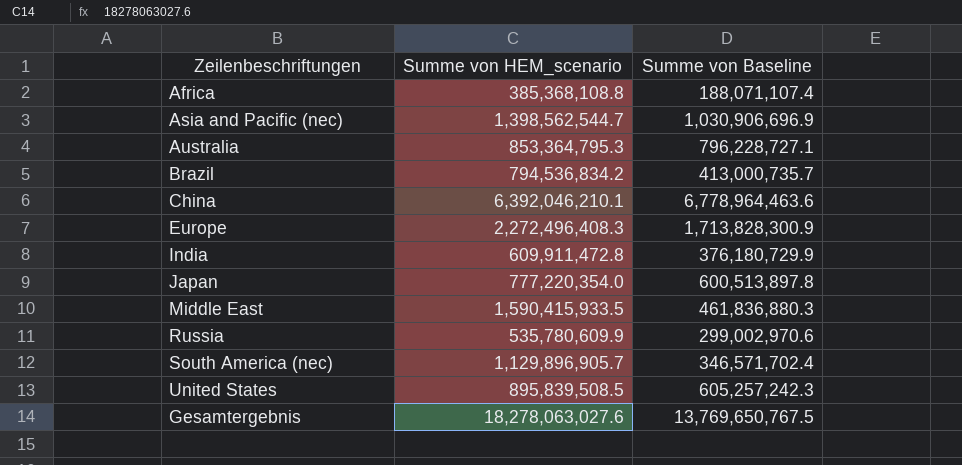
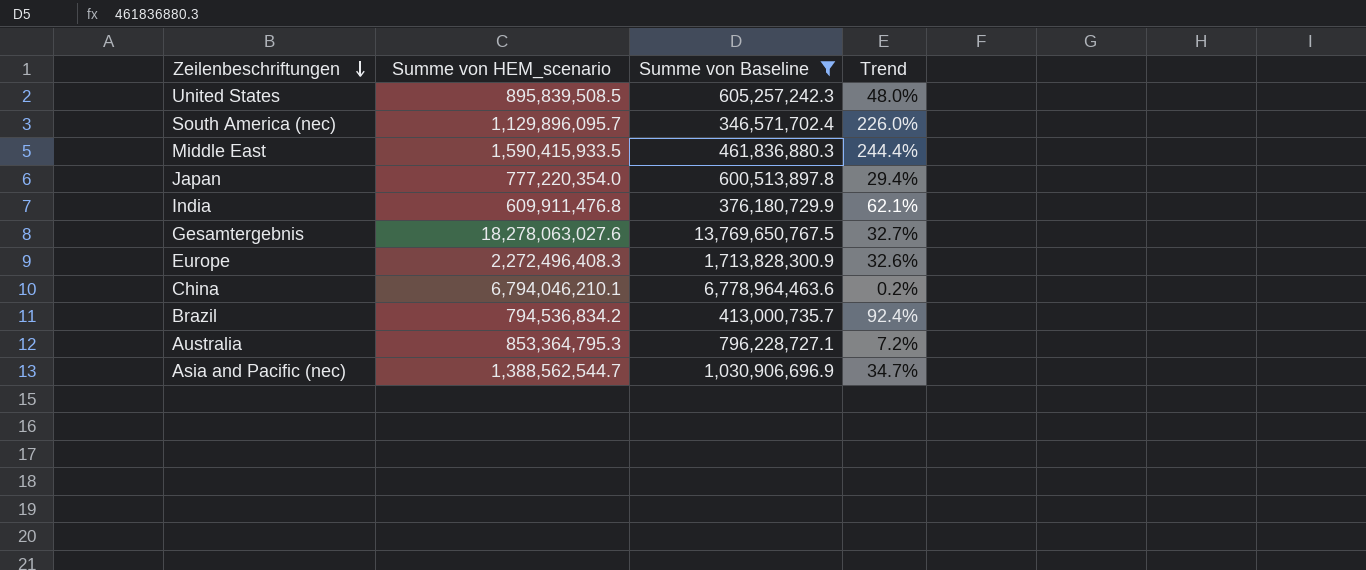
filter: none -> Summe von Baseline >= 346,571,702.4
row order: none -> Zeilenbeschriftungen descending
column Trend | formula: none -> ([Summe von HEM_scenario] - [Summe von Baseline]) / [Summe von Baseline]
South America (nec) | Summe von HEM_scenario: 1,129,896,905.7 -> 1,129,896,095.7
India | Summe von HEM_scenario: 609,911,472.8 -> 609,911,476.8
China | Summe von HEM_scenario: 6,392,046,210.1 -> 6,794,046,210.1
Asia and Pacific (nec) | Summe von HEM_scenario: 1,398,562,544.7 -> 1,388,562,544.7

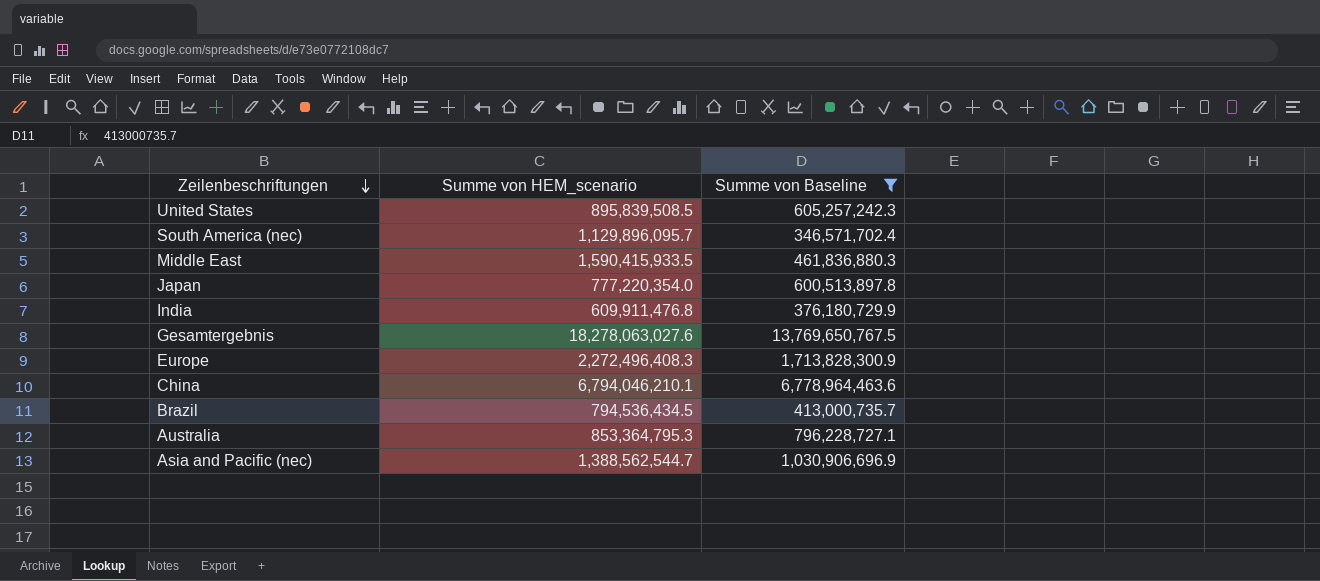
column Trend | formula: ([Summe von HEM_scenario] - [Summe von Baseline]) / [Summe von Baseline] -> none
Brazil | Summe von HEM_scenario: 794,536,834.2 -> 794,536,434.5

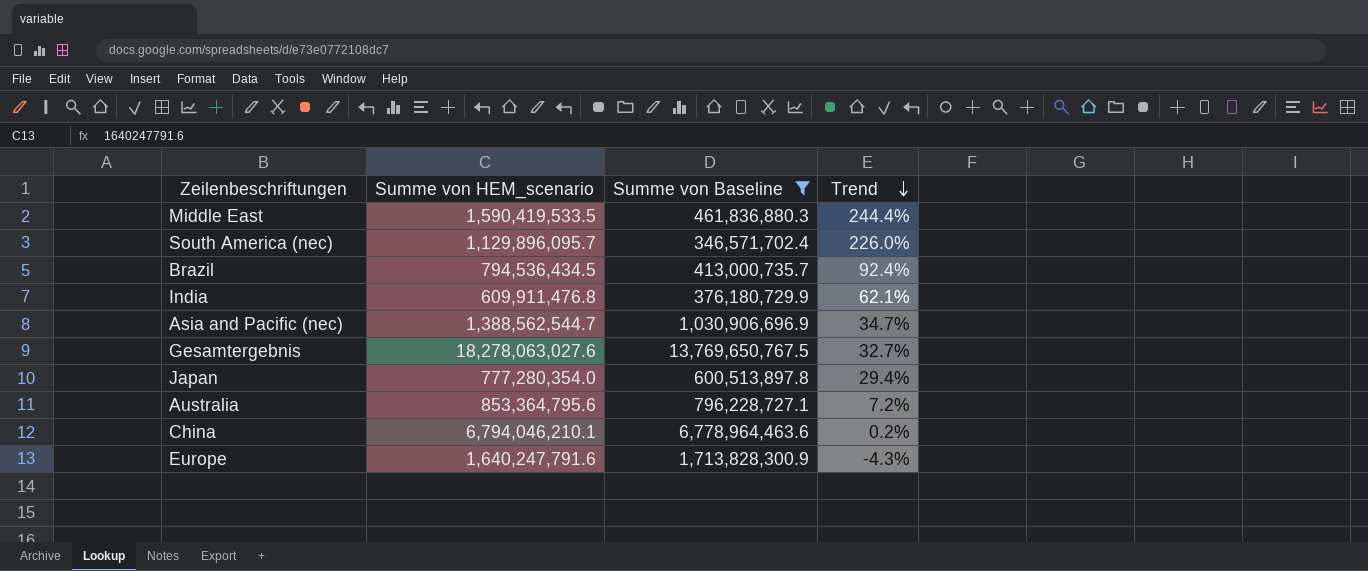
row order: Zeilenbeschriftungen descending -> Trend descending
column Trend | formula: none -> ([Summe von HEM_scenario] - [Summe von Baseline]) / [Summe von Baseline]
row United States: 895,839,508.5 | 605,257,242.3 -> none
Middle East | Summe von HEM_scenario: 1,590,415,933.5 -> 1,590,419,533.5
Japan | Summe von HEM_scenario: 777,220,354.0 -> 777,280,354.0
Australia | Summe von HEM_scenario: 853,364,795.3 -> 853,364,795.6
Europe | Summe von HEM_scenario: 2,272,496,408.3 -> 1,640,247,791.6

